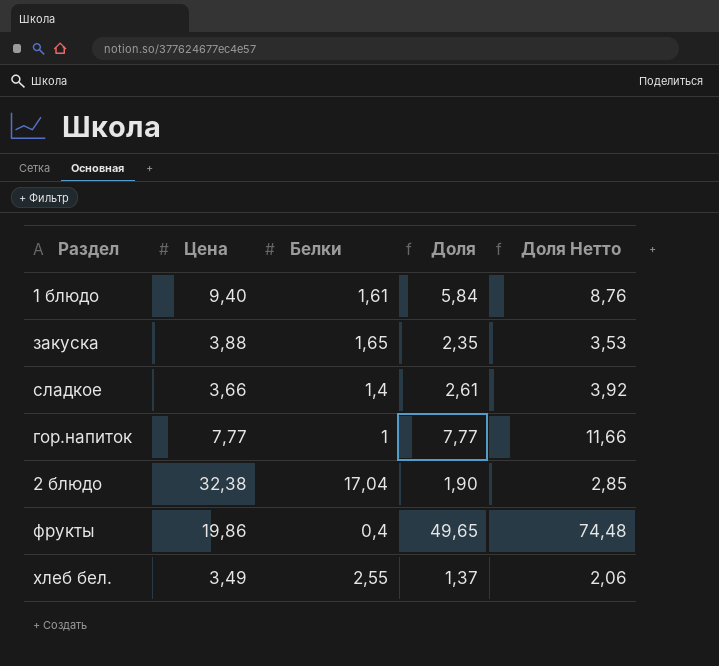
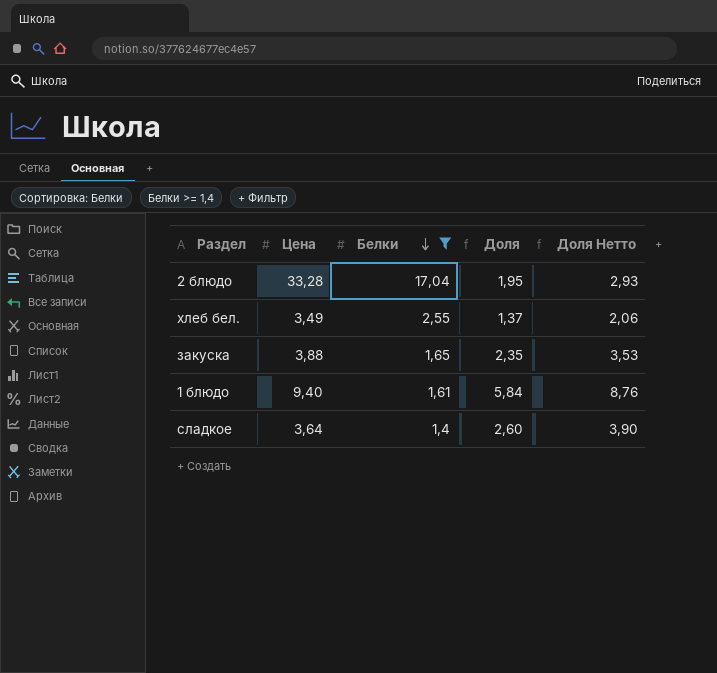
filter: none -> Белки >= 1,4
row order: none -> Белки descending
2 блюдо | Цена: 32,38 -> 33,28
2 блюдо | Доля: 1,90 -> 1,95
2 блюдо | Доля Нетто: 2,85 -> 2,93
сладкое | Цена: 3,66 -> 3,64
сладкое | Доля: 2,61 -> 2,60
сладкое | Доля Нетто: 3,92 -> 3,90

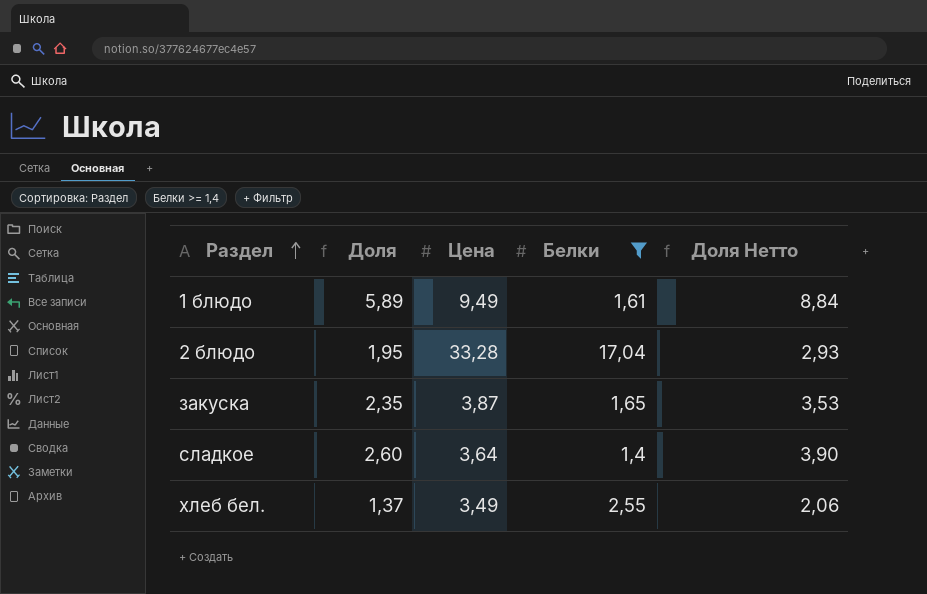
row order: Белки descending -> Раздел ascending
column Доля | position: 4 -> 2
1 блюдо | Доля: 5,84 -> 5,89
1 блюдо | Цена: 9,40 -> 9,49
1 блюдо | Доля Нетто: 8,76 -> 8,84
закуска | Цена: 3,88 -> 3,87

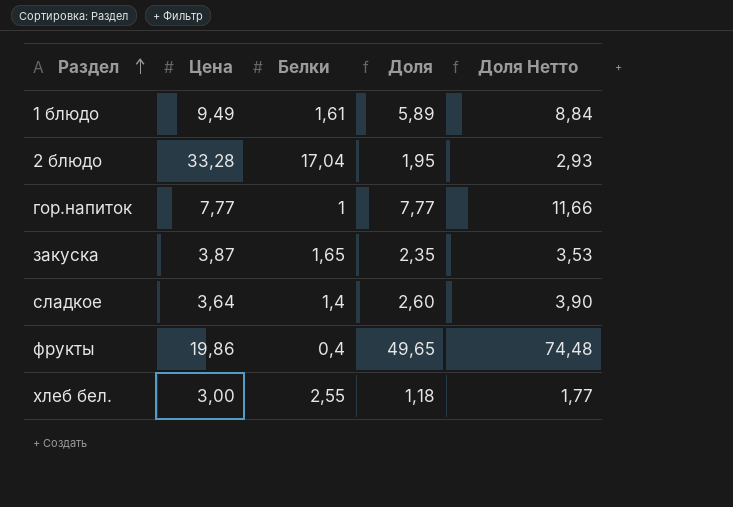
filter: Белки >= 1,4 -> none
column Доля | position: 2 -> 4
хлеб бел. | Цена: 3,49 -> 3,00
хлеб бел. | Доля: 1,37 -> 1,18
хлеб бел. | Доля Нетто: 2,06 -> 1,77

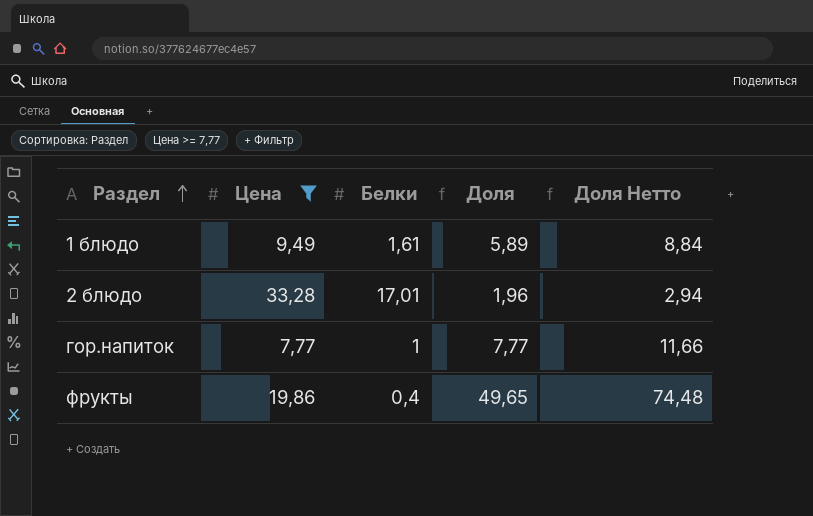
filter: none -> Цена >= 7,77
2 блюдо | Белки: 17,04 -> 17,01
2 блюдо | Доля: 1,95 -> 1,96
2 блюдо | Доля Нетто: 2,93 -> 2,94

